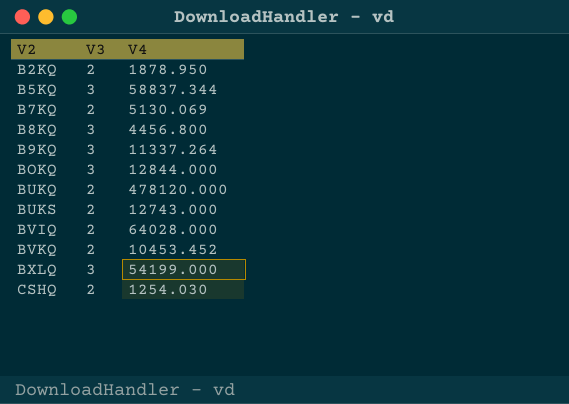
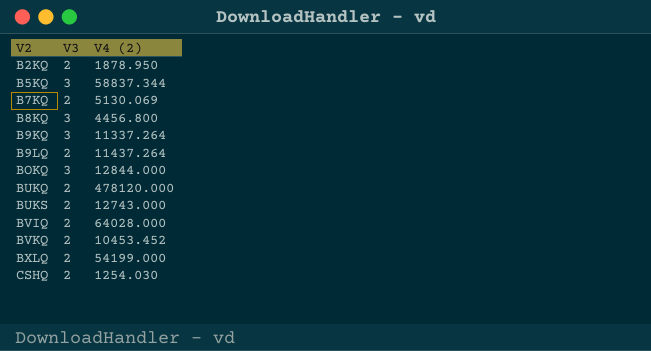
column name: V4 -> V4 (2)
row B9LQ: none -> 2 | 11437.264
BXLQ | V3: 3 -> 2

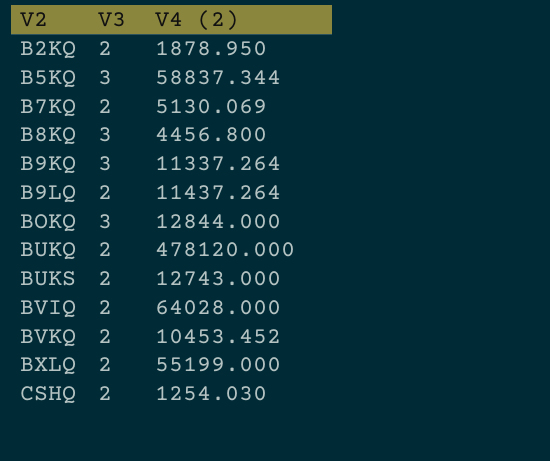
BXLQ | V4 (2): 54199.000 -> 55199.000

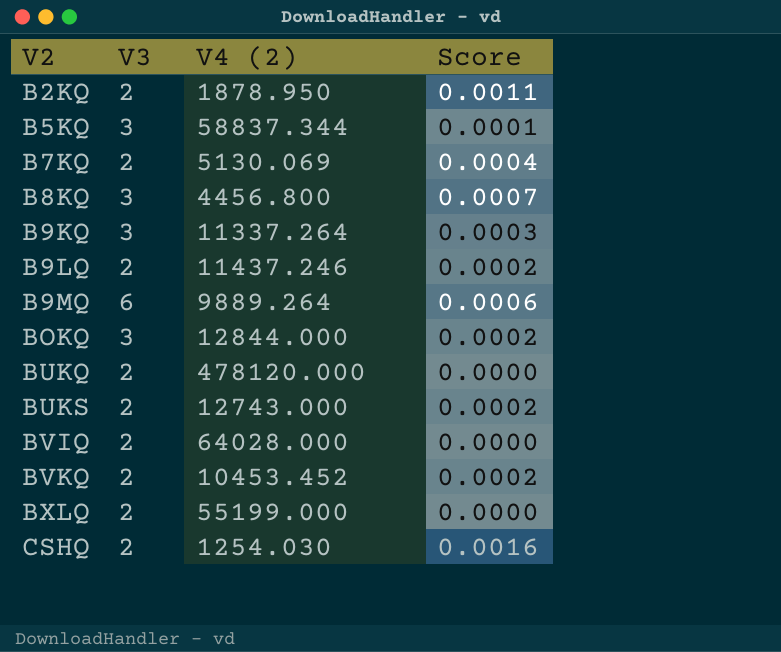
column Score | formula: none -> [V3] / [V4 (2)]
B9LQ | V4 (2): 11437.264 -> 11437.246
row B9MQ: none -> 6 | 9889.264 | 0.0006

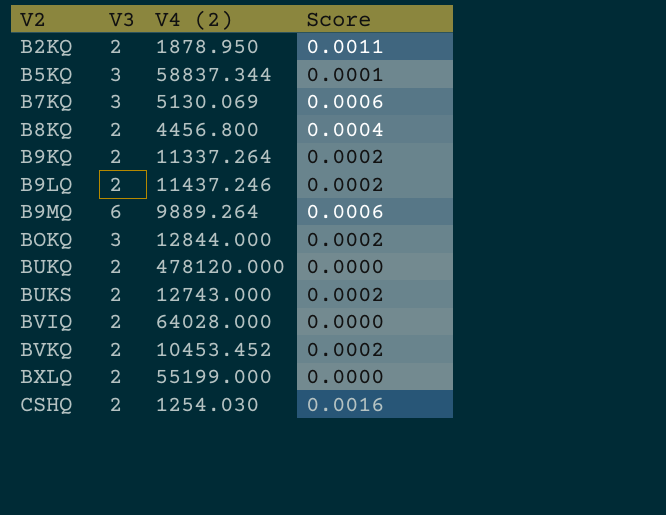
B7KQ | V3: 2 -> 3
B7KQ | Score: 0.0004 -> 0.0006
B8KQ | V3: 3 -> 2
B8KQ | Score: 0.0007 -> 0.0004
B9KQ | V3: 3 -> 2
B9KQ | Score: 0.0003 -> 0.0002

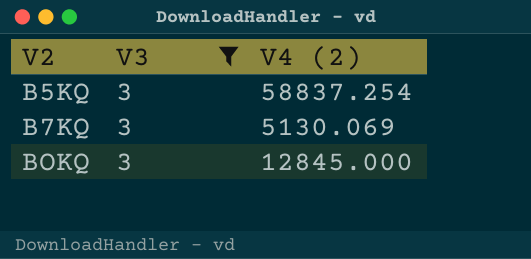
filter: none -> V3 = 3
column Score | formula: [V3] / [V4 (2)] -> none
B5KQ | V4 (2): 58837.344 -> 58837.254
BOKQ | V4 (2): 12844.000 -> 12845.000

